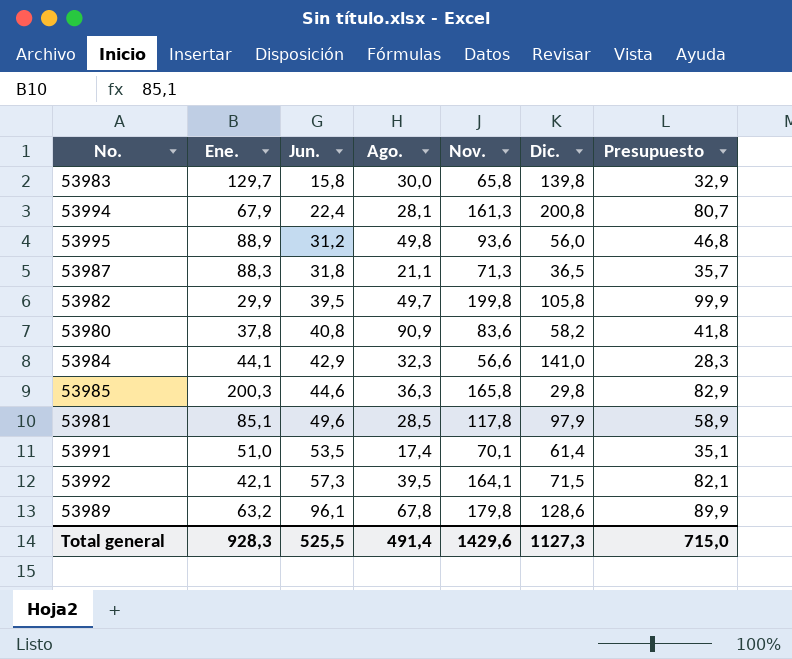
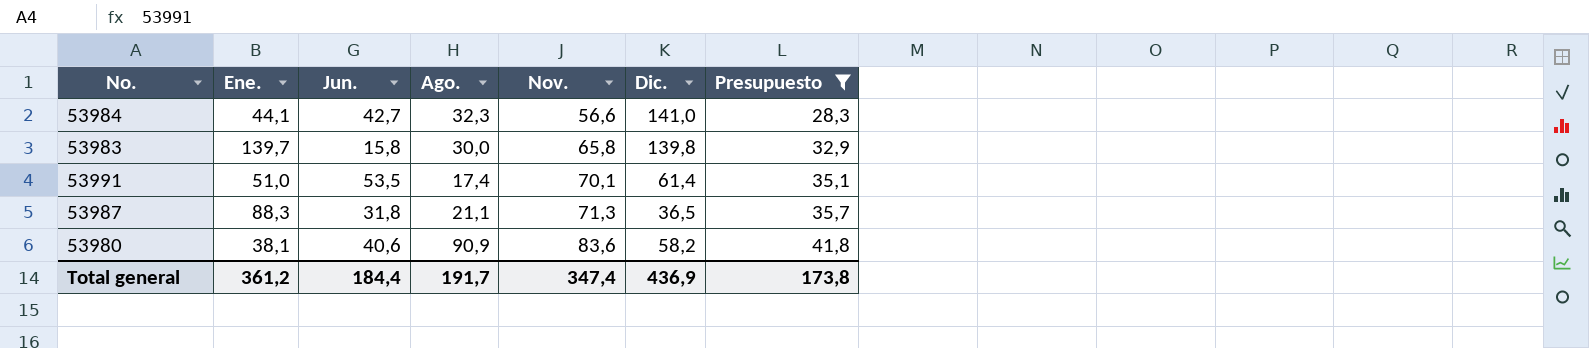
filter: none -> Presupuesto <= 41,8
row order: Jun. ascending -> Nov. ascending
53984 | Jun.: 42,9 -> 42,7
53983 | Ene.: 129,7 -> 139,7
53980 | Ene.: 37,8 -> 38,1
53980 | Jun.: 40,8 -> 40,6
Total general | Ene.: 928,3 -> 361,2
Total general | Jun.: 525,5 -> 184,4
Total general | Ago.: 491,4 -> 191,7
Total general | Nov.: 1429,6 -> 347,4
Total general | Dic.: 1127,3 -> 436,9
Total general | Presupuesto: 715,0 -> 173,8

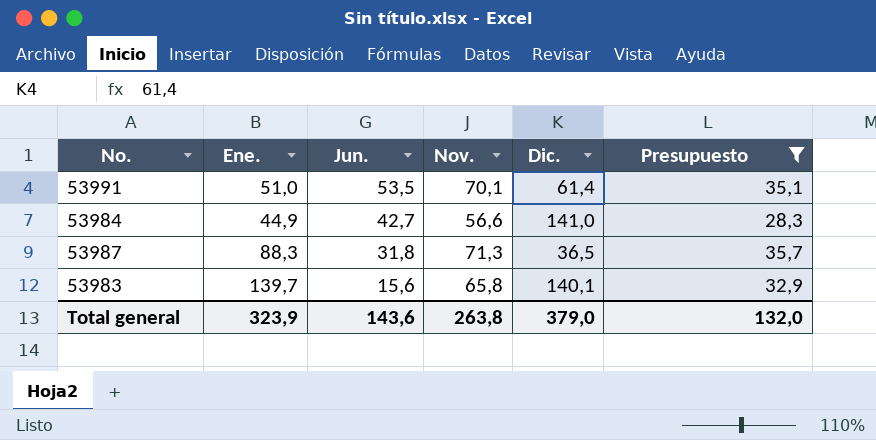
row order: Nov. ascending -> Jun. descending
column Ago. | position: 4 -> none
row 53980: 38,1 | 40,6 | 90,9 | 83,6 | 58,2 | 41,8 -> none
53984 | Ene.: 44,1 -> 44,9
53983 | Jun.: 15,8 -> 15,6
53983 | Dic.: 139,8 -> 140,1
Total general | Ene.: 361,2 -> 323,9
Total general | Jun.: 184,4 -> 143,6
Total general | Nov.: 347,4 -> 263,8
Total general | Dic.: 436,9 -> 379,0
Total general | Presupuesto: 173,8 -> 132,0

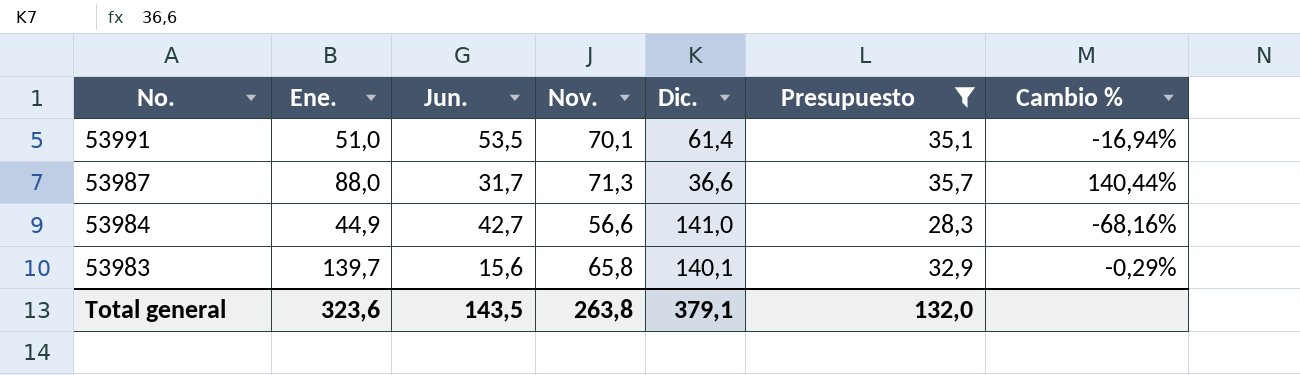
row order: Jun. descending -> No. descending
column Cambio % | formula: none -> ([Ene.] - [Dic.]) / [Dic.]
53987 | Ene.: 88,3 -> 88,0
53987 | Jun.: 31,8 -> 31,7
53987 | Dic.: 36,5 -> 36,6
Total general | Ene.: 323,9 -> 323,6
Total general | Jun.: 143,6 -> 143,5
Total general | Dic.: 379,0 -> 379,1

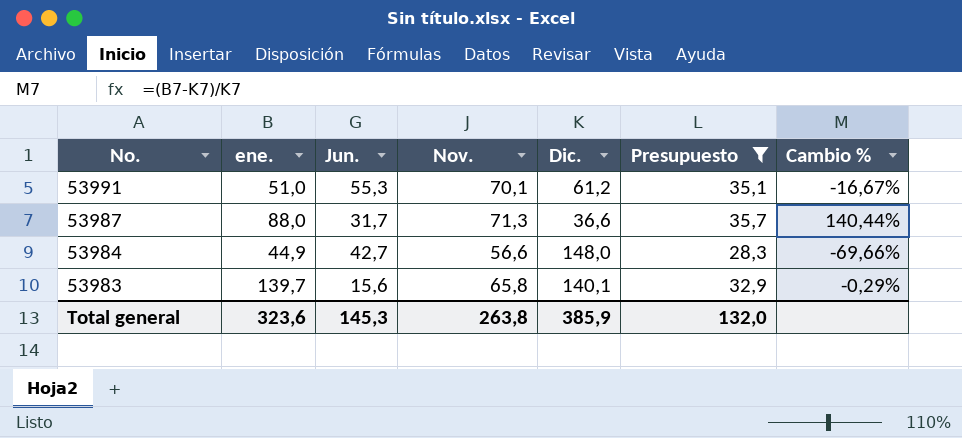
column name: Ene. -> ene.
53991 | Jun.: 53,5 -> 55,3
53991 | Dic.: 61,4 -> 61,2
53991 | Cambio %: -16,94% -> -16,67%
53984 | Dic.: 141,0 -> 148,0
53984 | Cambio %: -68,16% -> -69,66%
Total general | Jun.: 143,5 -> 145,3
Total general | Dic.: 379,1 -> 385,9

